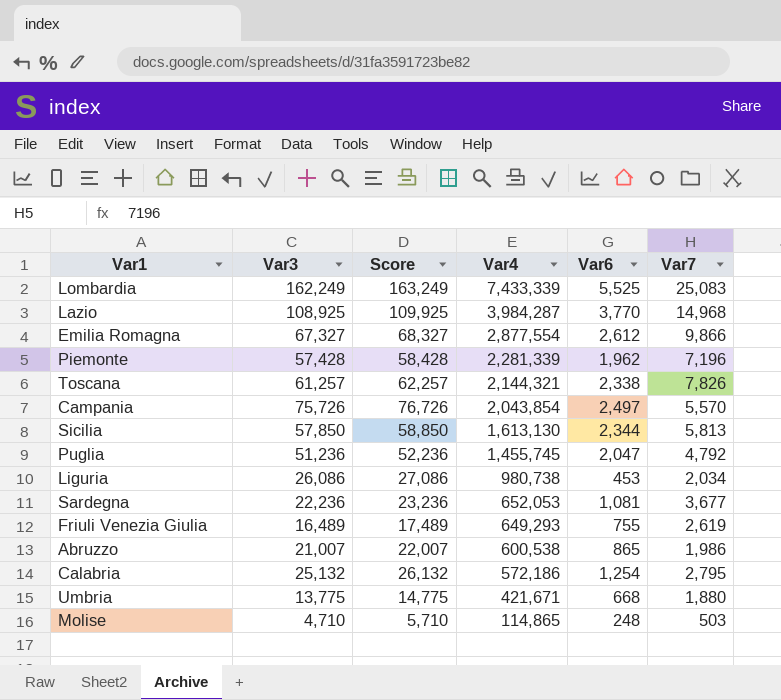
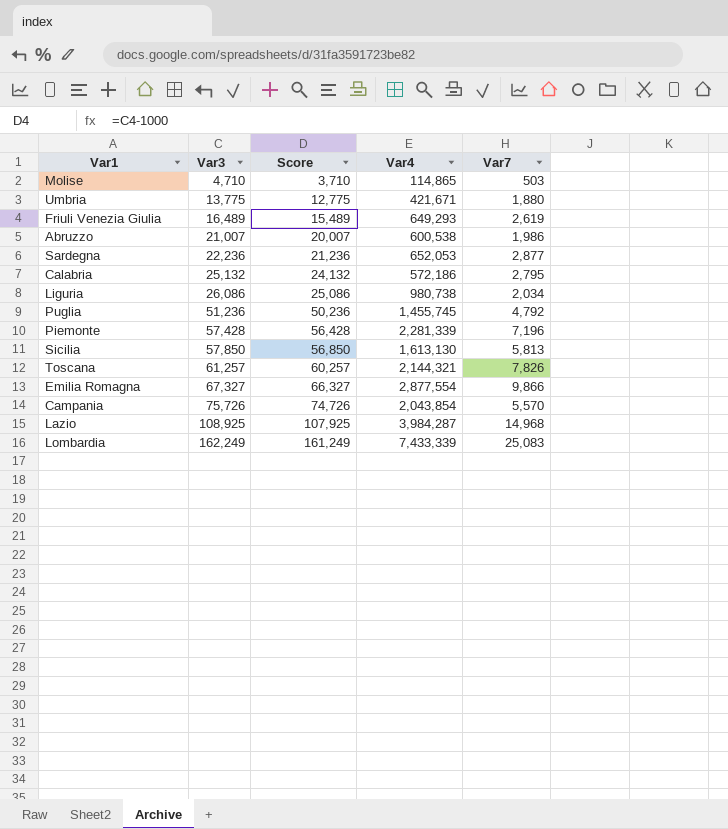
row order: Var4 descending -> Var3 ascending
column Var6 | position: 5 -> none
column Score | formula: [Var3] + 1000 -> [Var3] - 1000
Sardegna | Var7: 3,677 -> 2,877

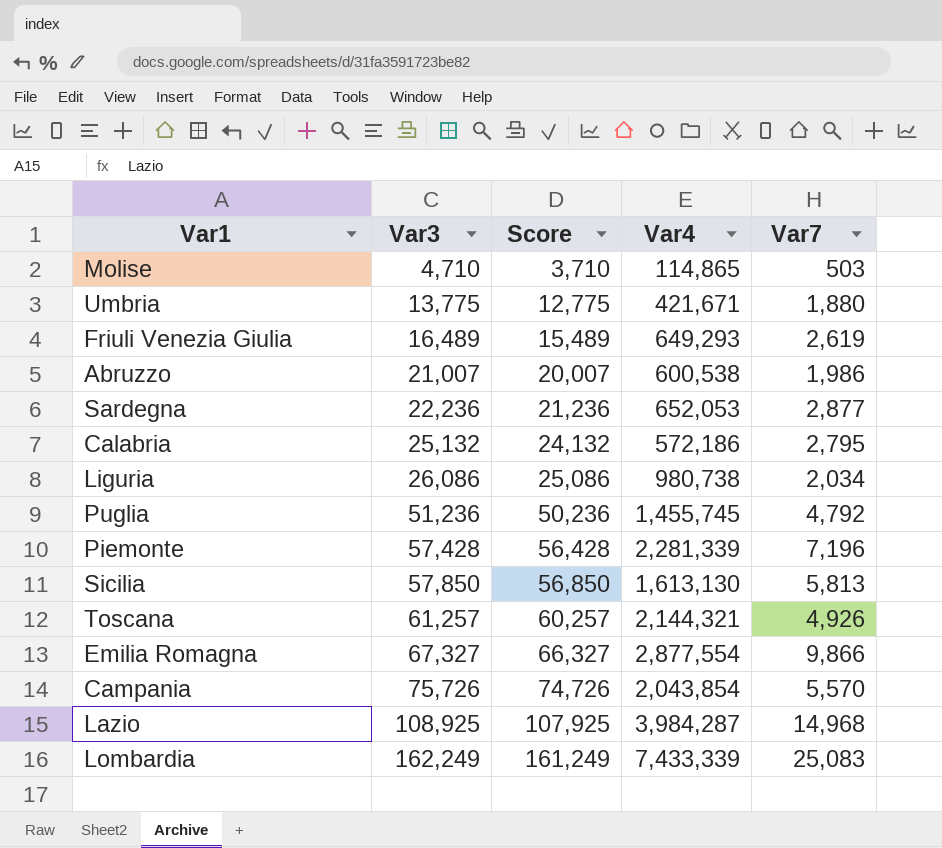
Toscana | Var7: 7,826 -> 4,926

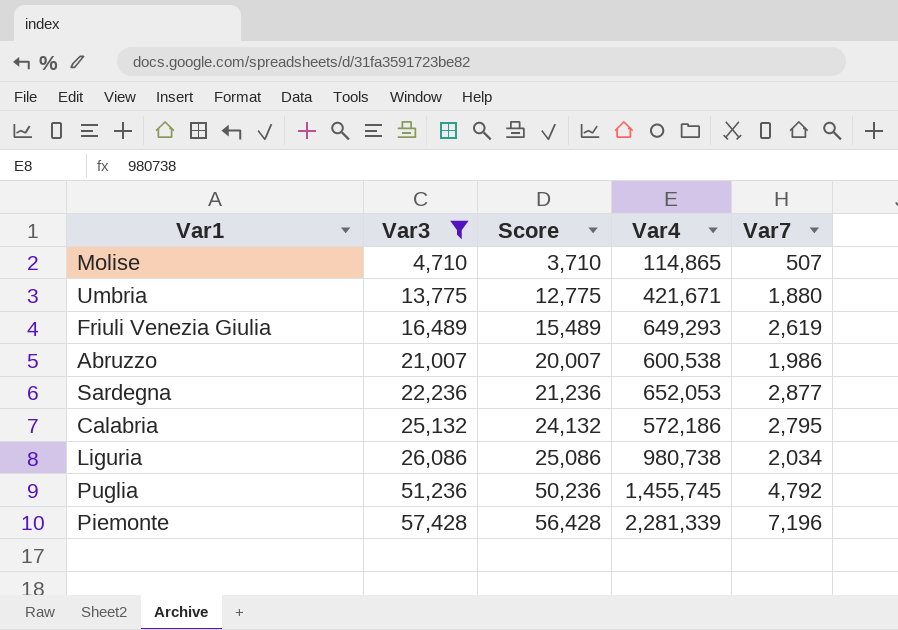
filter: none -> Var3 <= 57,428
Molise | Var7: 503 -> 507

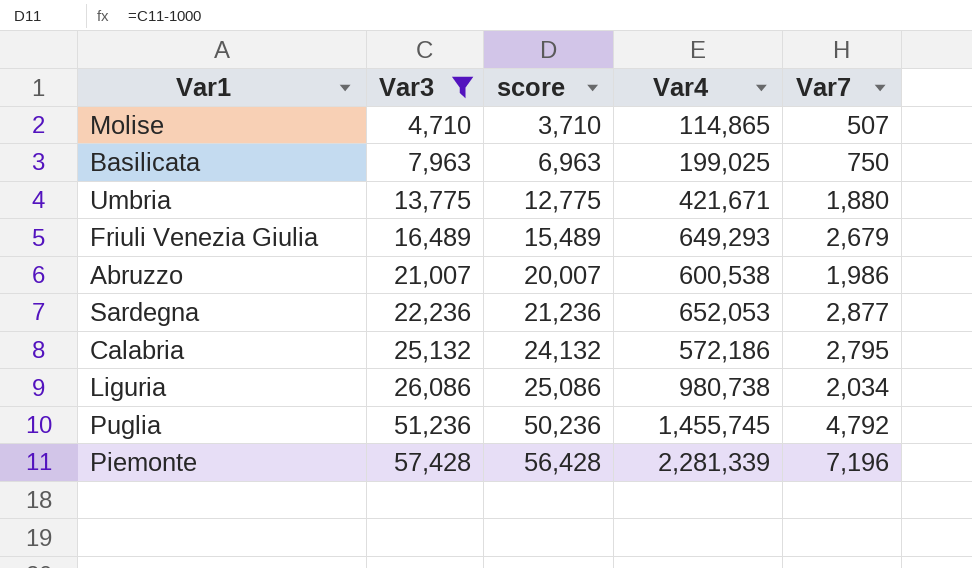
column name: Score -> score
row Basilicata: none -> 7,963 | 6,963 | 199,025 | 750
Friuli Venezia Giulia | Var7: 2,619 -> 2,679

